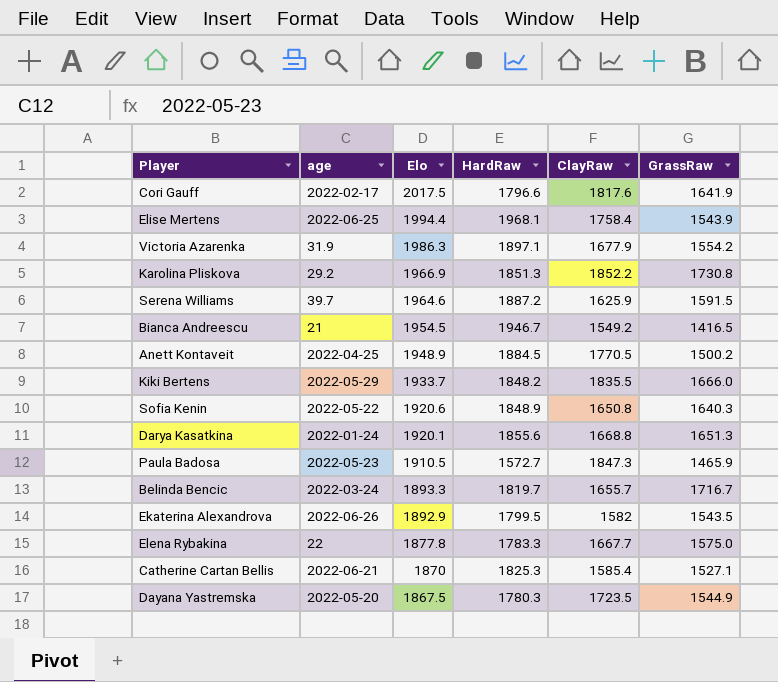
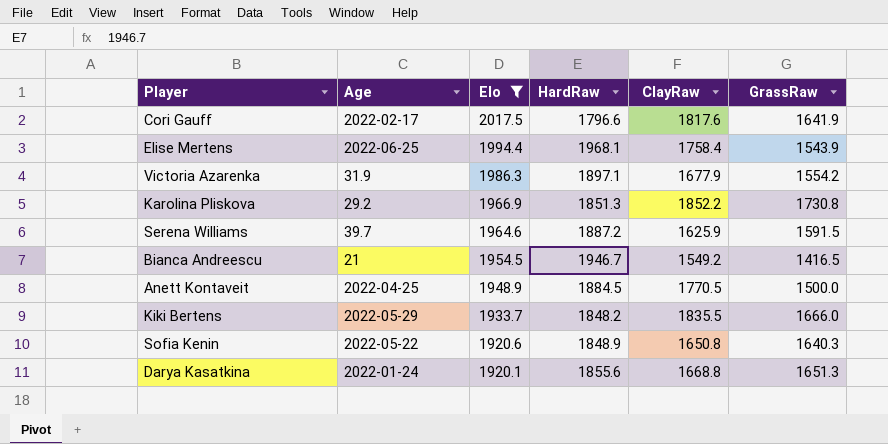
filter: none -> Elo >= 1920.1
column name: age -> Age
Anett Kontaveit | GrassRaw: 1500.2 -> 1500.0

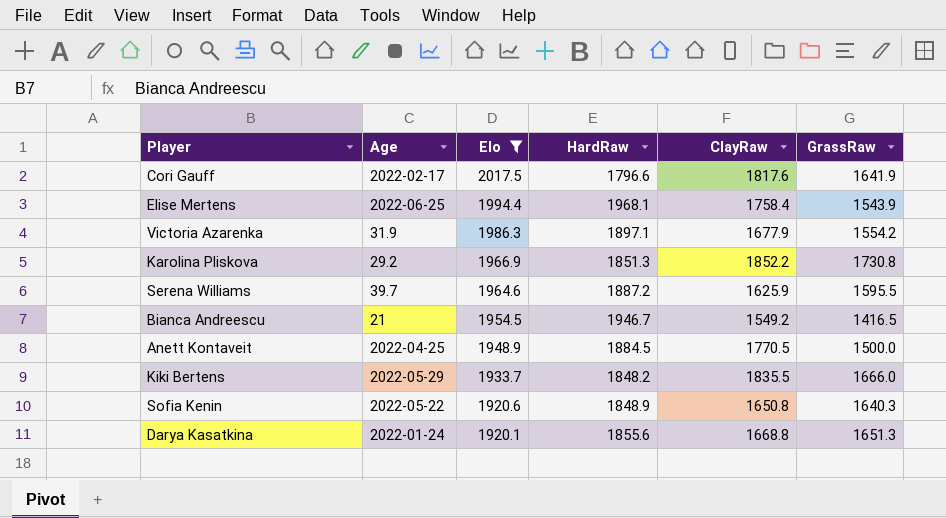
Serena Williams | GrassRaw: 1591.5 -> 1595.5

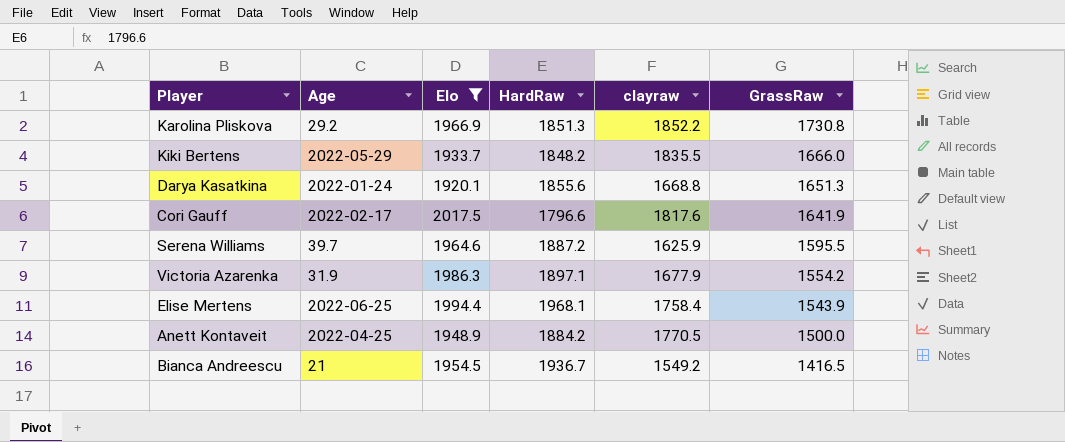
row order: Elo descending -> GrassRaw descending
column name: ClayRaw -> clayraw
row Sofia Kenin: 2022-05-22 | 1920.6 | 1848.9 | 1650.8 | 1640.3 -> none
Anett Kontaveit | HardRaw: 1884.5 -> 1884.2
Bianca Andreescu | HardRaw: 1946.7 -> 1936.7

